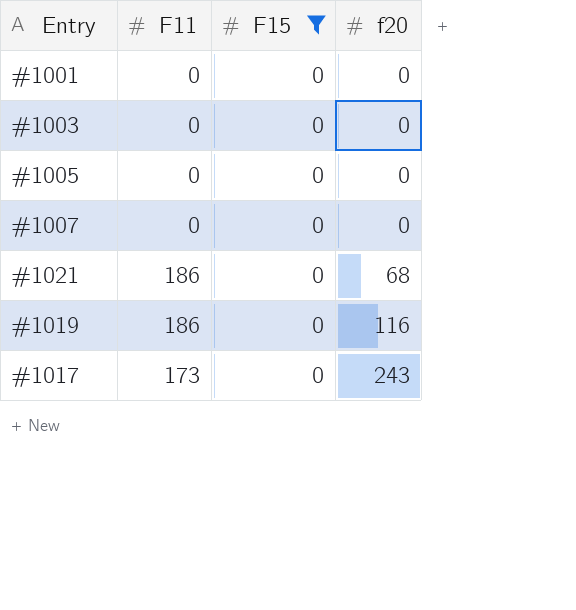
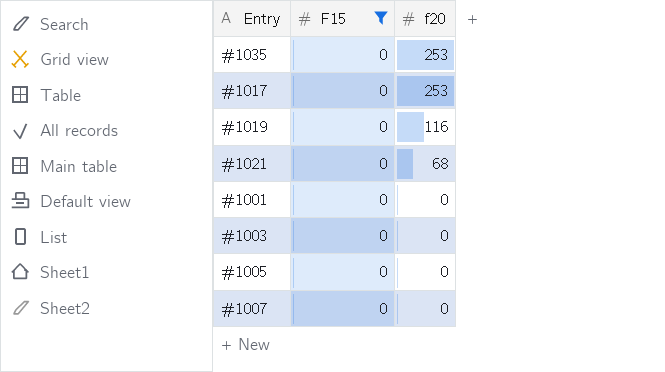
row order: f20 ascending -> f20 descending
column F11 | position: 2 -> none
row #1035: none -> 0 | 253
#1017 | f20: 243 -> 253

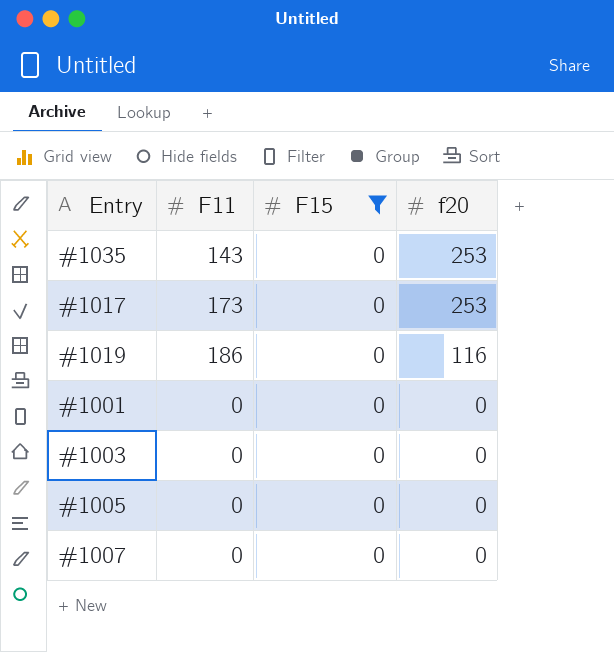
column F11 | position: none -> 2
row #1021: 0 | 68 -> none

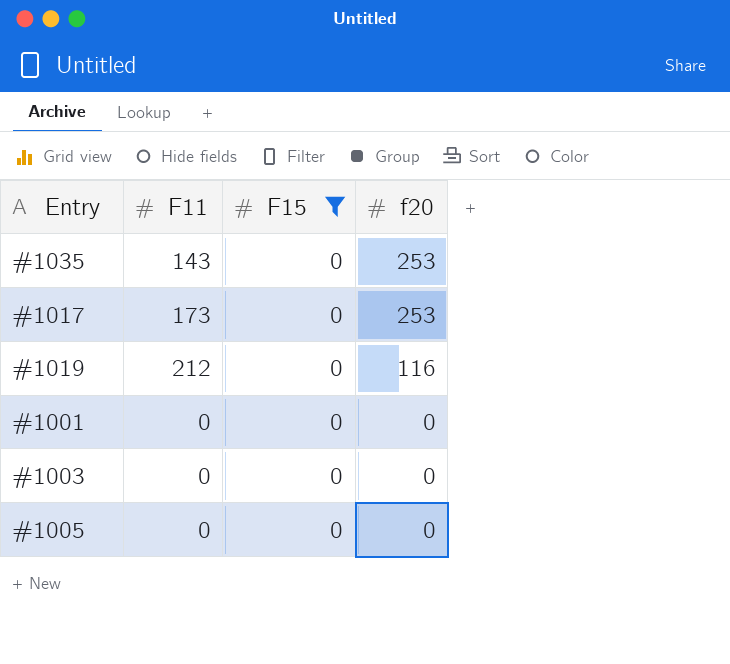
row #1007: 0 | 0 | 0 -> none
#1019 | F11: 186 -> 212

